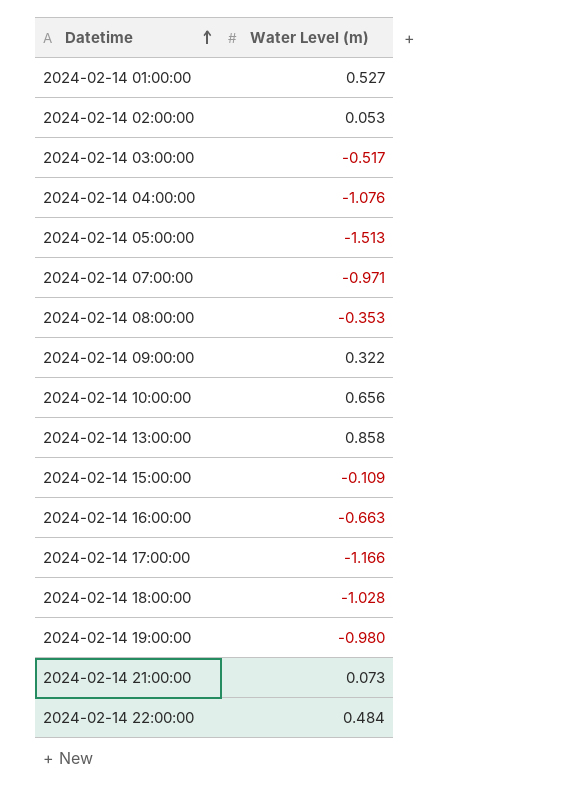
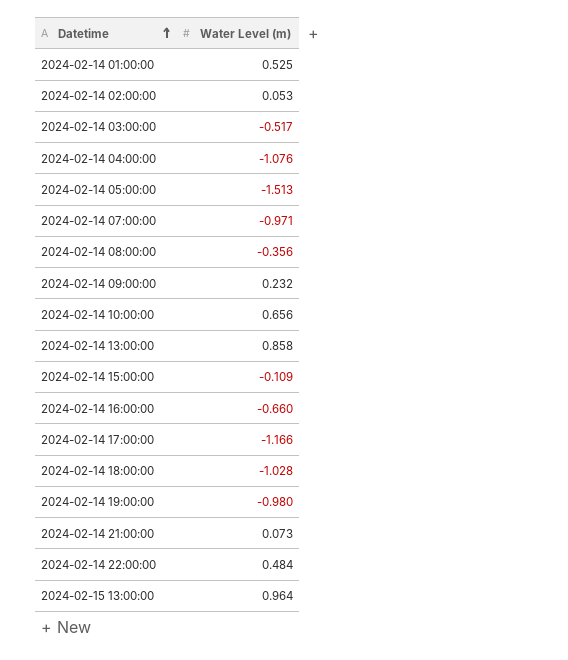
2024-02-14 01:00:00 | Water Level (m): 0.527 -> 0.525
2024-02-14 08:00:00 | Water Level (m): -0.353 -> -0.356
2024-02-14 09:00:00 | Water Level (m): 0.322 -> 0.232
2024-02-14 16:00:00 | Water Level (m): -0.663 -> -0.660
row 2024-02-15 13:00:00: none -> 0.964

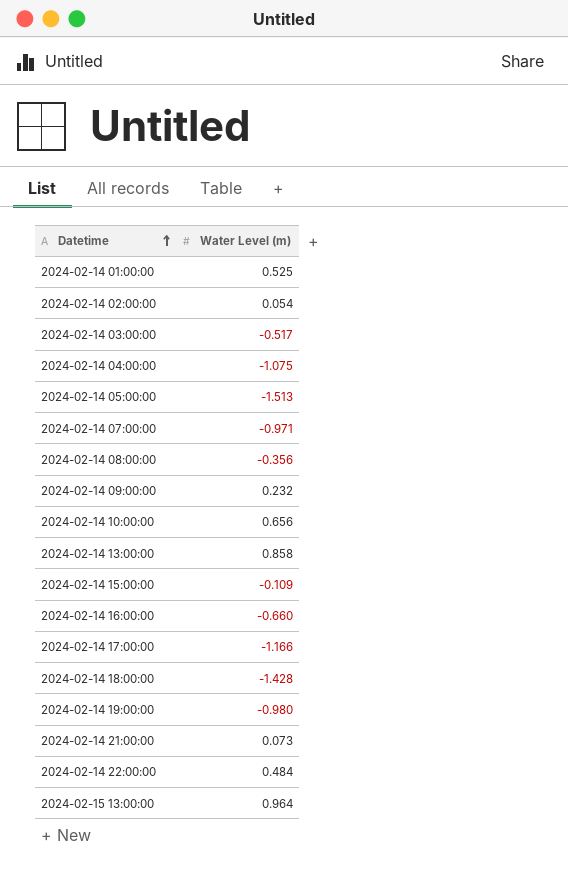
2024-02-14 02:00:00 | Water Level (m): 0.053 -> 0.054
2024-02-14 04:00:00 | Water Level (m): -1.076 -> -1.075
2024-02-14 18:00:00 | Water Level (m): -1.028 -> -1.428

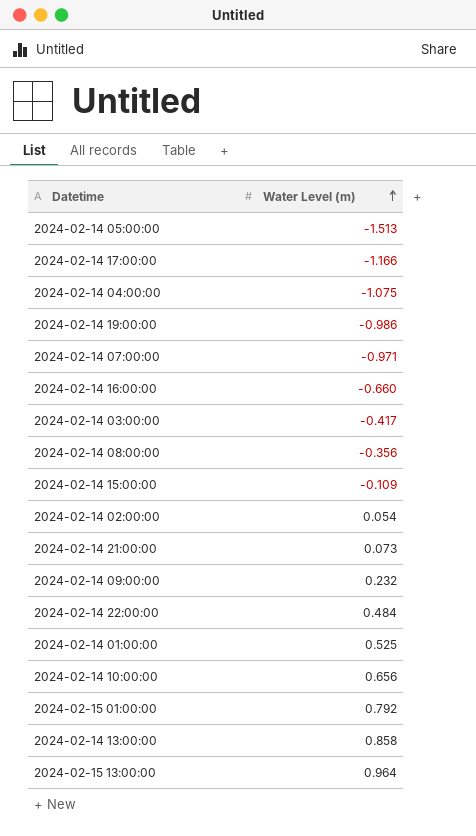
row order: Datetime ascending -> Water Level (m) ascending
row 2024-02-14 18:00:00: -1.428 -> none
2024-02-14 19:00:00 | Water Level (m): -0.980 -> -0.986
2024-02-14 03:00:00 | Water Level (m): -0.517 -> -0.417
row 2024-02-15 01:00:00: none -> 0.792

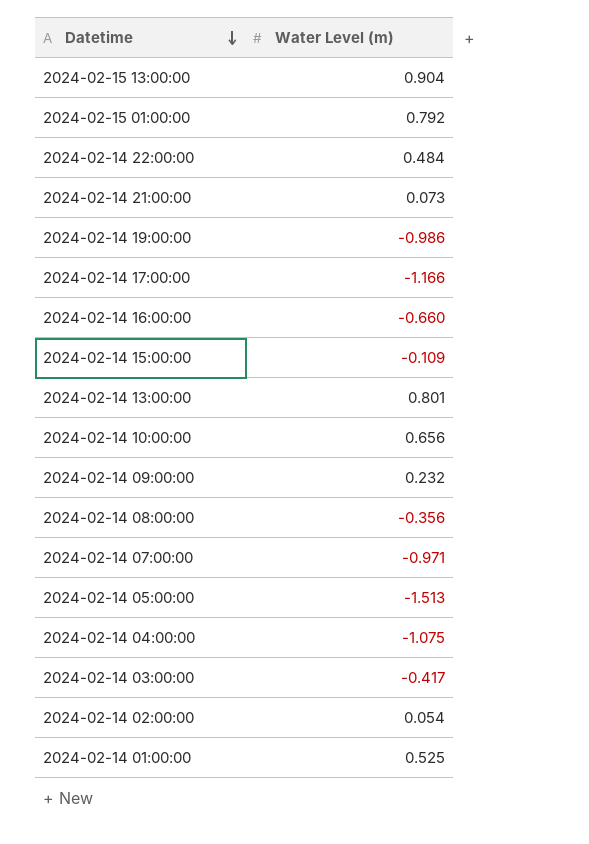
row order: Water Level (m) ascending -> Datetime descending
2024-02-15 13:00:00 | Water Level (m): 0.964 -> 0.904
2024-02-14 13:00:00 | Water Level (m): 0.858 -> 0.801

